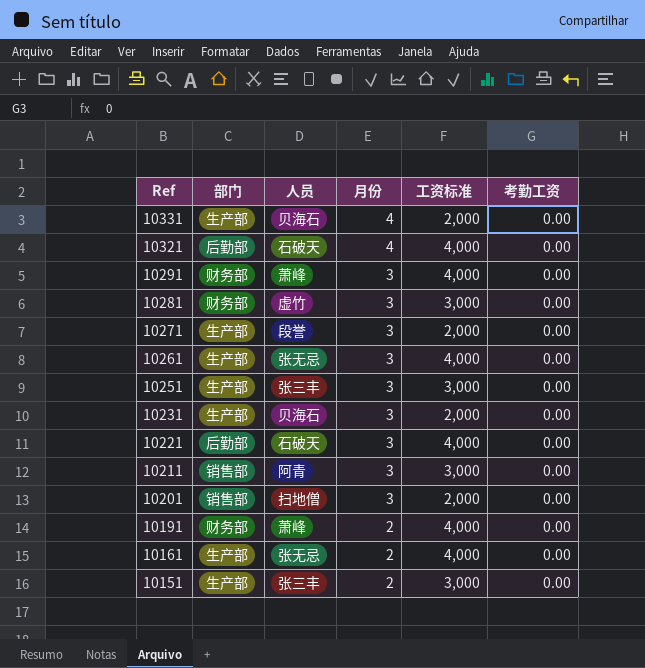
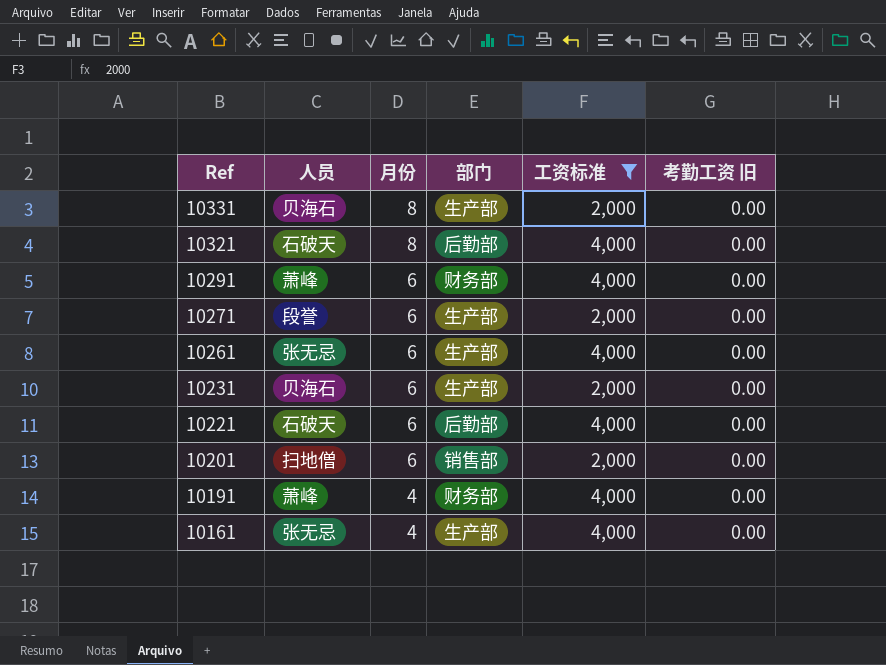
filter: none -> 工资标准 != 3,000
column 部门 | position: 2 -> 4
column name: 考勤工资 -> 考勤工资 旧
10331 | 月份: 4 -> 8
10321 | 月份: 4 -> 8
10291 | 月份: 3 -> 6
10271 | 月份: 3 -> 6
10261 | 月份: 3 -> 6
10231 | 月份: 3 -> 6
10221 | 月份: 3 -> 6
10201 | 月份: 3 -> 6
10191 | 月份: 2 -> 4
10161 | 月份: 2 -> 4

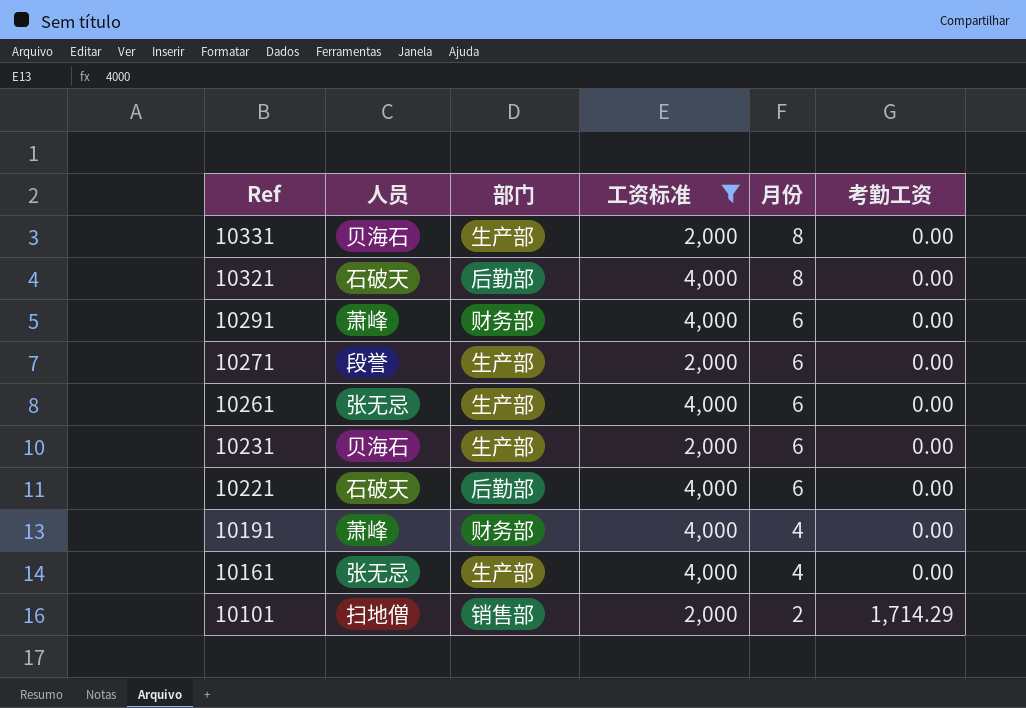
column 月份 | position: 3 -> 5
column name: 考勤工资 旧 -> 考勤工资
row 10201: 扫地僧 | 6 | 销售部 | 2,000 | 0.00 -> none
row 10101: none -> 扫地僧 | 销售部 | 2,000 | 2 | 1,714.29

